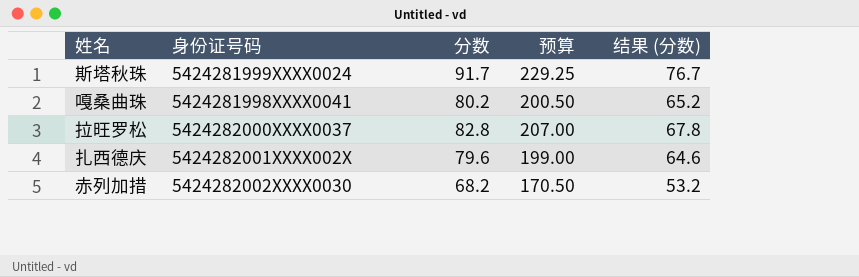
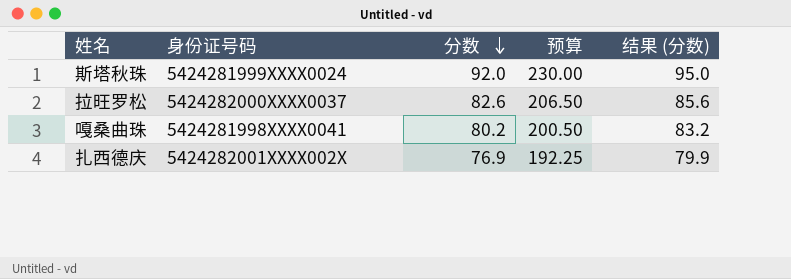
row order: none -> 分数 descending
column 结果 (分数) | formula: [分数] - 15 -> [分数] + 3
row 赤列加措: 5424282002XXXX0030 | 68.2 | 170.50 | 53.2 -> none
斯塔秋珠 | 分数: 91.7 -> 92.0
斯塔秋珠 | 预算: 229.25 -> 230.00
拉旺罗松 | 分数: 82.8 -> 82.6
拉旺罗松 | 预算: 207.00 -> 206.50
扎西德庆 | 分数: 79.6 -> 76.9
扎西德庆 | 预算: 199.00 -> 192.25

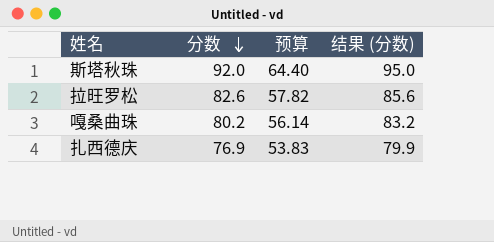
column 身份证号码 | position: 2 -> none
column 预算 | formula: [分数] * 2.5 -> [分数] * 0.7

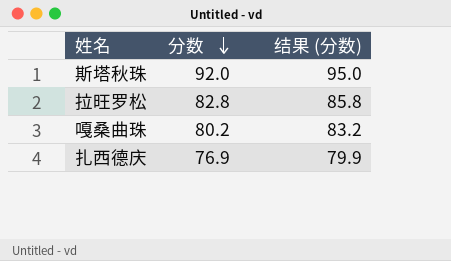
column 预算 | formula: [分数] * 0.7 -> none
拉旺罗松 | 分数: 82.6 -> 82.8
拉旺罗松 | 结果 (分数): 85.6 -> 85.8

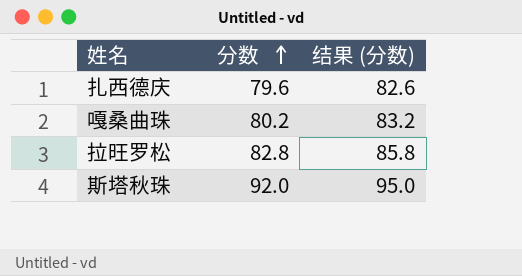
row order: 分数 descending -> 分数 ascending
扎西德庆 | 分数: 76.9 -> 79.6
扎西德庆 | 结果 (分数): 79.9 -> 82.6

